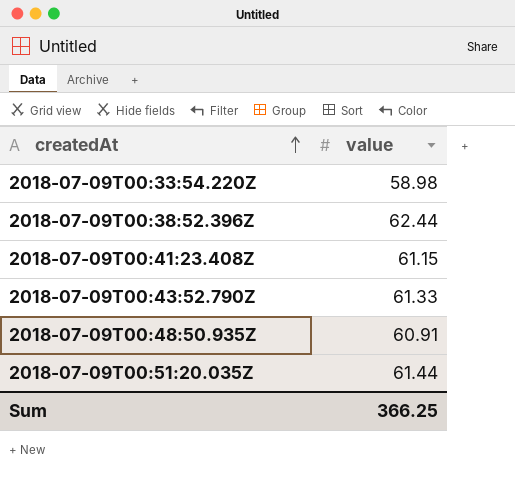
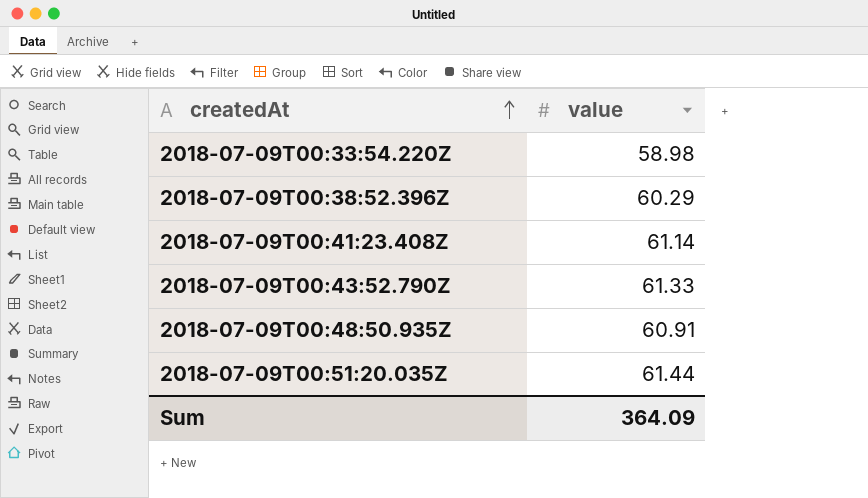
2018-07-09T00:38:52.396Z | value: 62.44 -> 60.29
2018-07-09T00:41:23.408Z | value: 61.15 -> 61.14
Sum | value: 366.25 -> 364.09

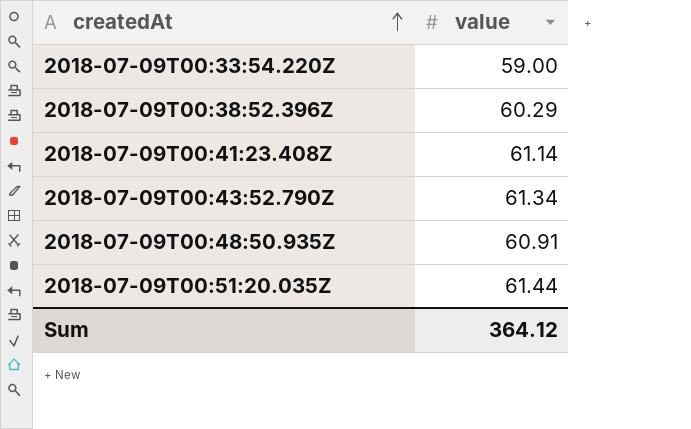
2018-07-09T00:33:54.220Z | value: 58.98 -> 59.00
2018-07-09T00:43:52.790Z | value: 61.33 -> 61.34
Sum | value: 364.09 -> 364.12

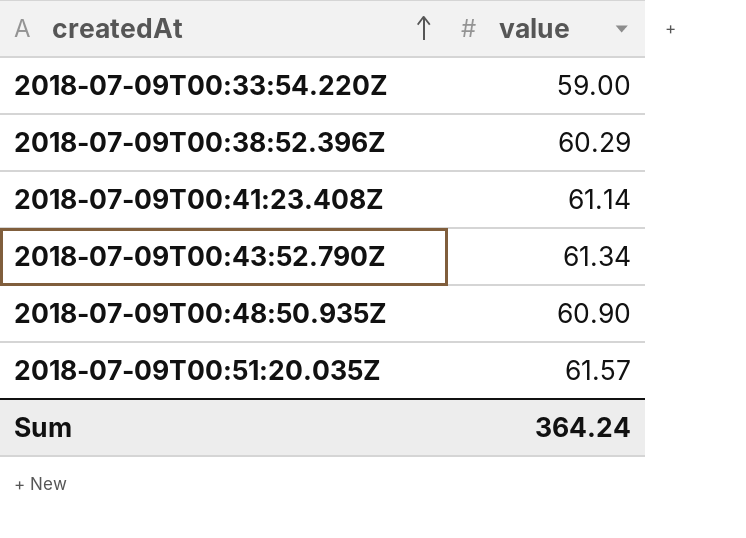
2018-07-09T00:48:50.935Z | value: 60.91 -> 60.90
2018-07-09T00:51:20.035Z | value: 61.44 -> 61.57
Sum | value: 364.12 -> 364.24

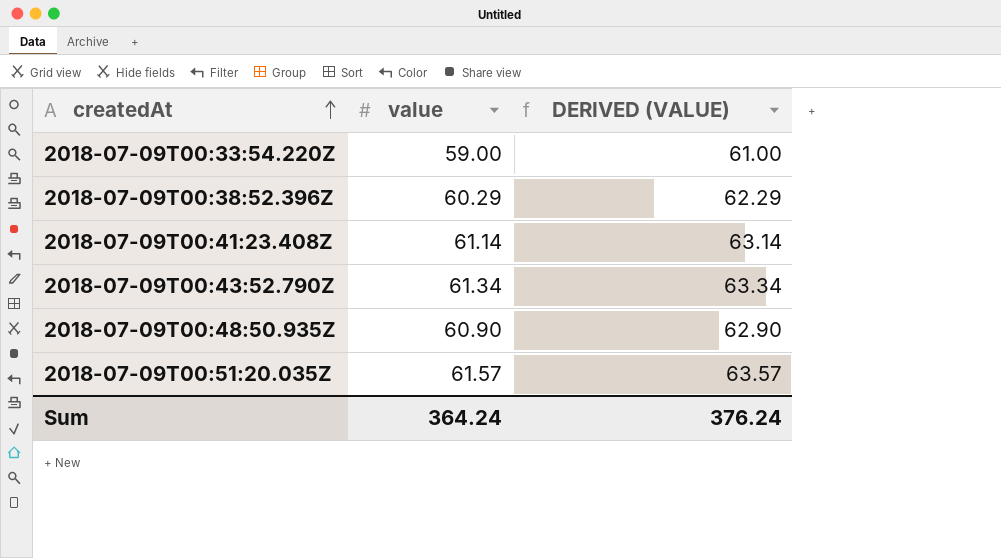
column DERIVED (VALUE) | formula: none -> [value] + 2

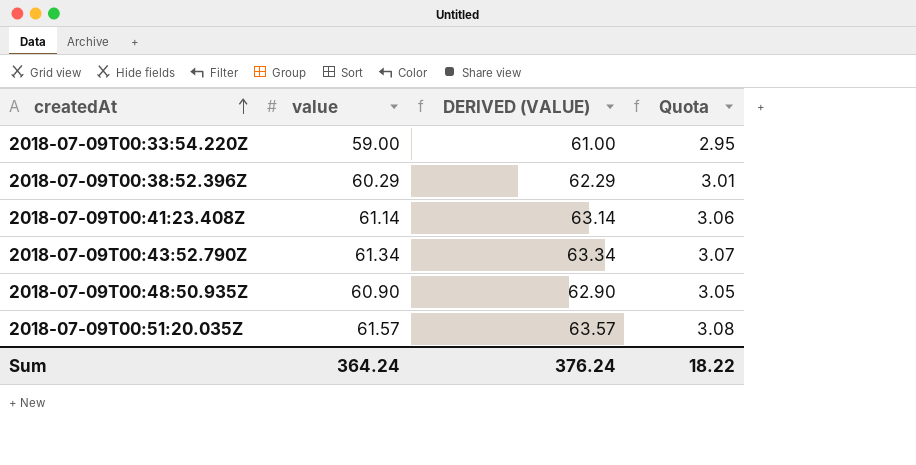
column Quota | formula: none -> [value] * 0.05

